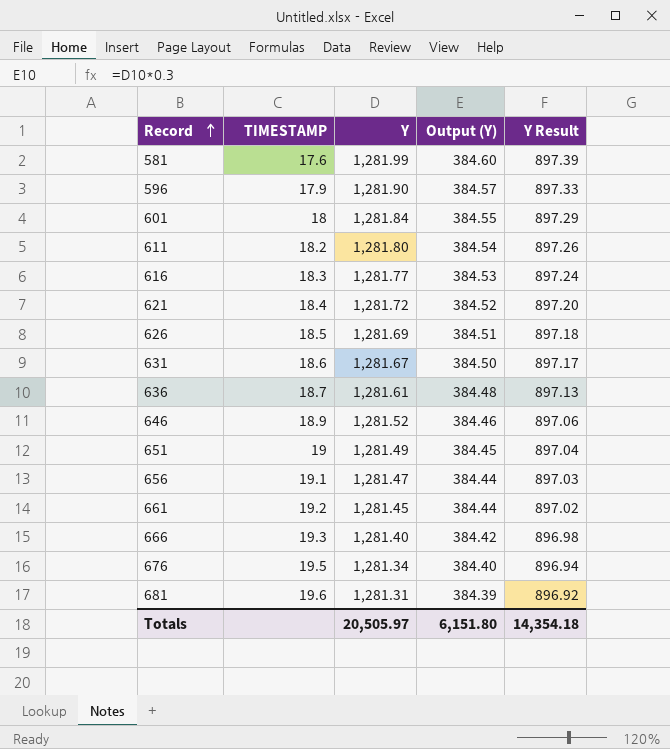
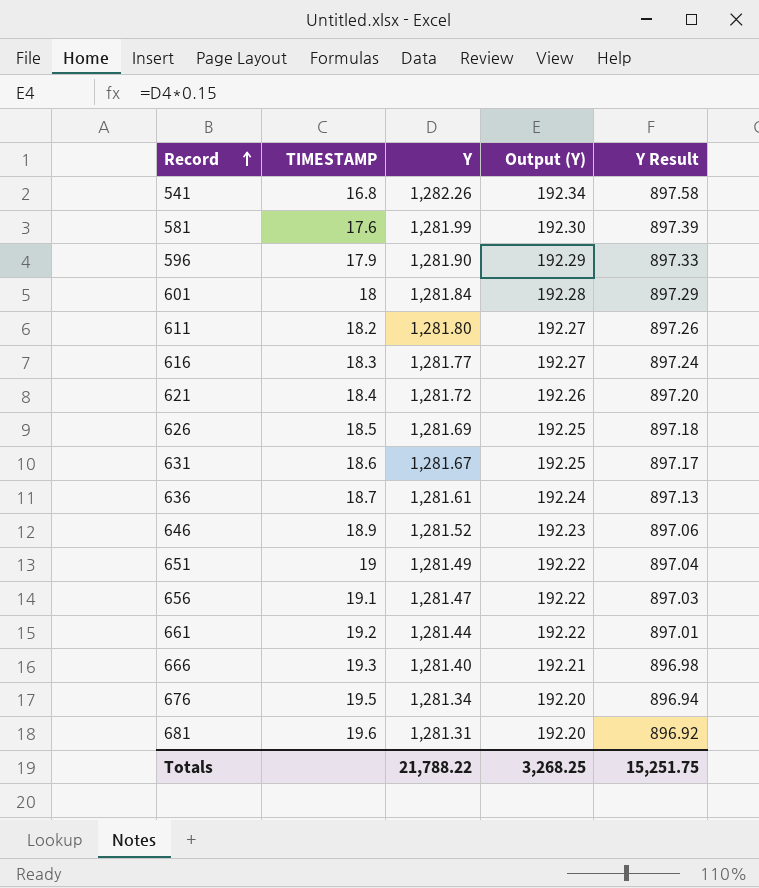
column Output (Y) | formula: [Y] * 0.3 -> [Y] * 0.15
row 541: none -> 16.8 | 1,282.26 | 192.34 | 897.58
661 | Y: 1,281.45 -> 1,281.44
661 | Y Result: 897.02 -> 897.01
Totals | Y: 20,505.97 -> 21,788.22
Totals | Output (Y): 6,151.80 -> 3,268.25
Totals | Y Result: 14,354.18 -> 15,251.75

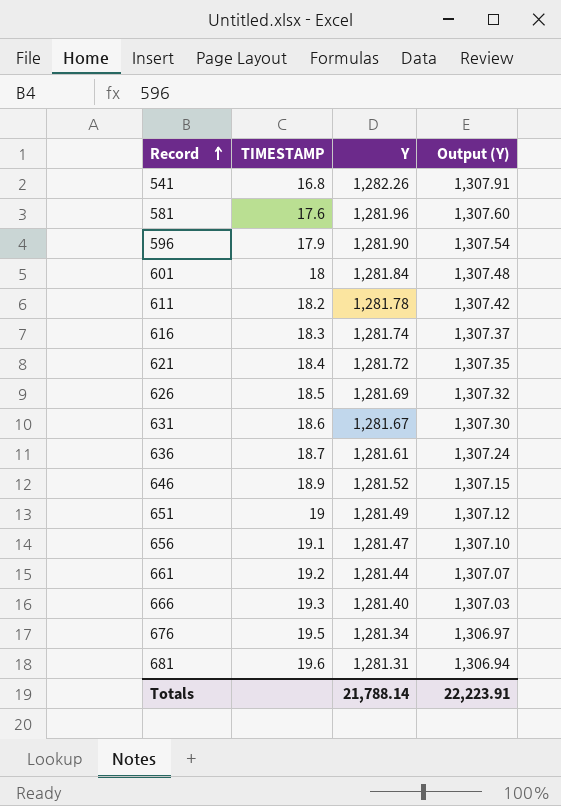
column Y Result | formula: [Y] * 0.7 -> none
column Output (Y) | formula: [Y] * 0.15 -> [Y] * 1.02
581 | Y: 1,281.99 -> 1,281.96
611 | Y: 1,281.80 -> 1,281.78
616 | Y: 1,281.77 -> 1,281.74
Totals | Y: 21,788.22 -> 21,788.14
Totals | Output (Y): 3,268.25 -> 22,223.91

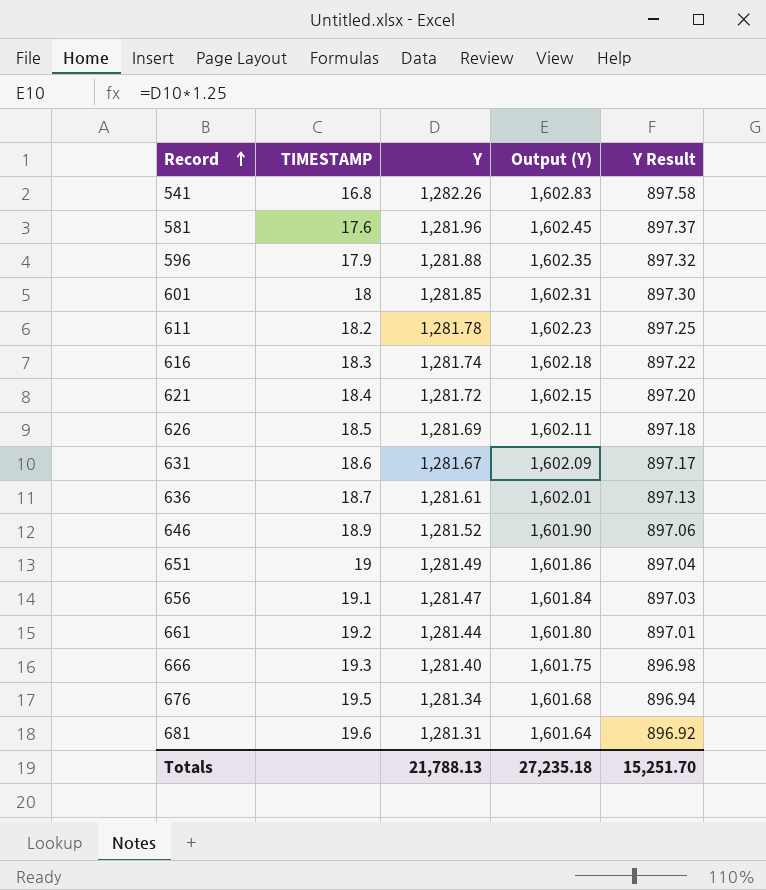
column Output (Y) | formula: [Y] * 1.02 -> [Y] * 1.25
column Y Result | formula: none -> [Y] * 0.7
596 | Y: 1,281.90 -> 1,281.88
601 | Y: 1,281.84 -> 1,281.85
Totals | Y: 21,788.14 -> 21,788.13
Totals | Output (Y): 22,223.91 -> 27,235.18

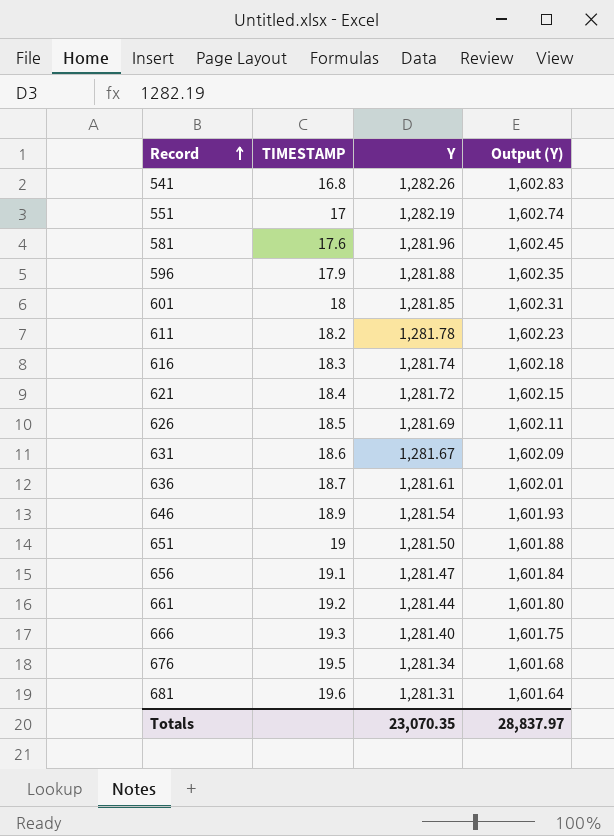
column Y Result | formula: [Y] * 0.7 -> none
row 551: none -> 17 | 1,282.19 | 1,602.74
646 | Y: 1,281.52 -> 1,281.54
646 | Output (Y): 1,601.90 -> 1,601.93
651 | Y: 1,281.49 -> 1,281.50
651 | Output (Y): 1,601.86 -> 1,601.88
Totals | Y: 21,788.13 -> 23,070.35
Totals | Output (Y): 27,235.18 -> 28,837.97

